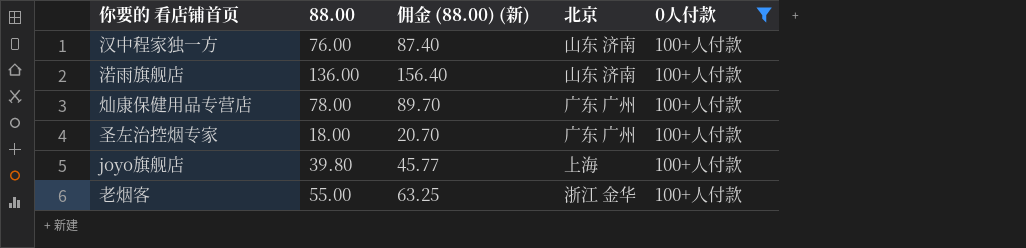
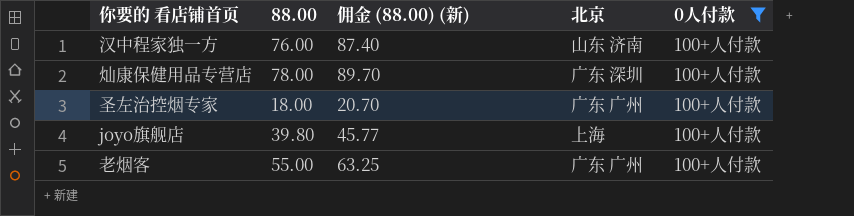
row 渃雨旗舰店: 136.00 | 156.40 | 山东 济南 | 100+人付款 -> none
灿康保健用品专营店 | 北京: 广东 广州 -> 广东 深圳
老烟客 | 北京: 浙江 金华 -> 广东 广州

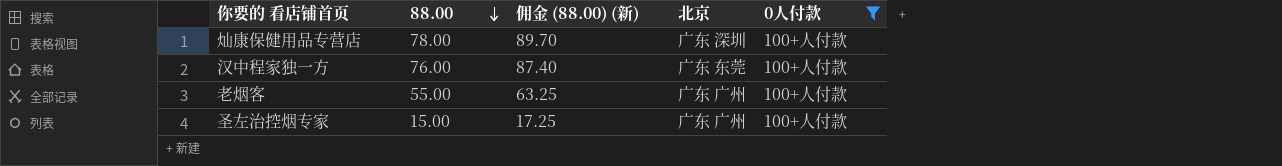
row order: none -> 88.00 descending
row joyo旗舰店: 39.80 | 45.77 | 上海 | 100+人付款 -> none
汉中程家独一方 | 北京: 山东 济南 -> 广东 东莞
圣左治控烟专家 | 88.00: 18.00 -> 15.00
圣左治控烟专家 | 佣金 (88.00) (新): 20.70 -> 17.25

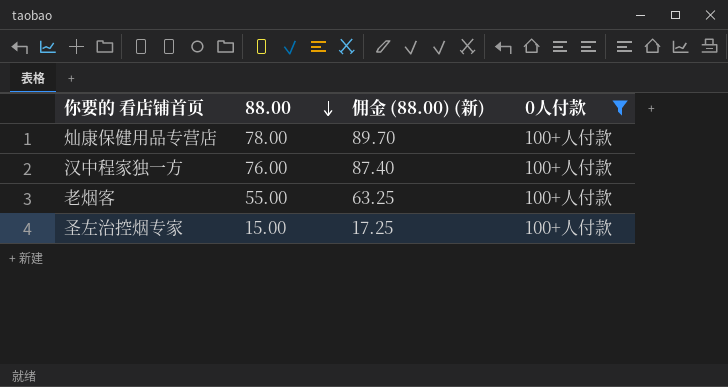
column 北京 | position: 4 -> none

